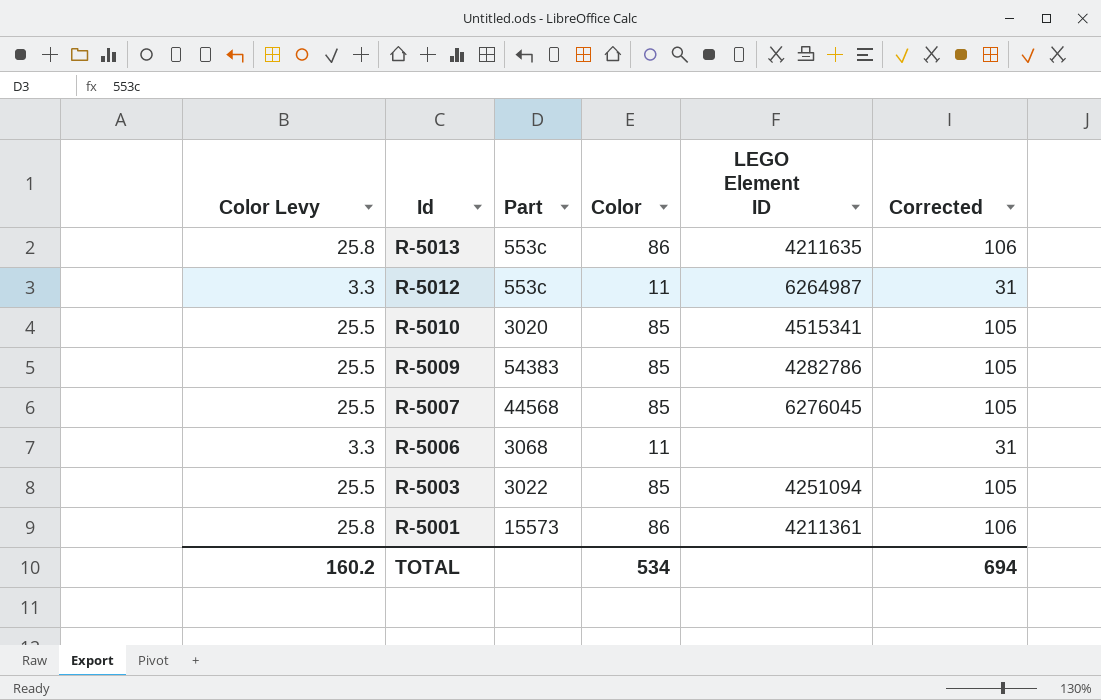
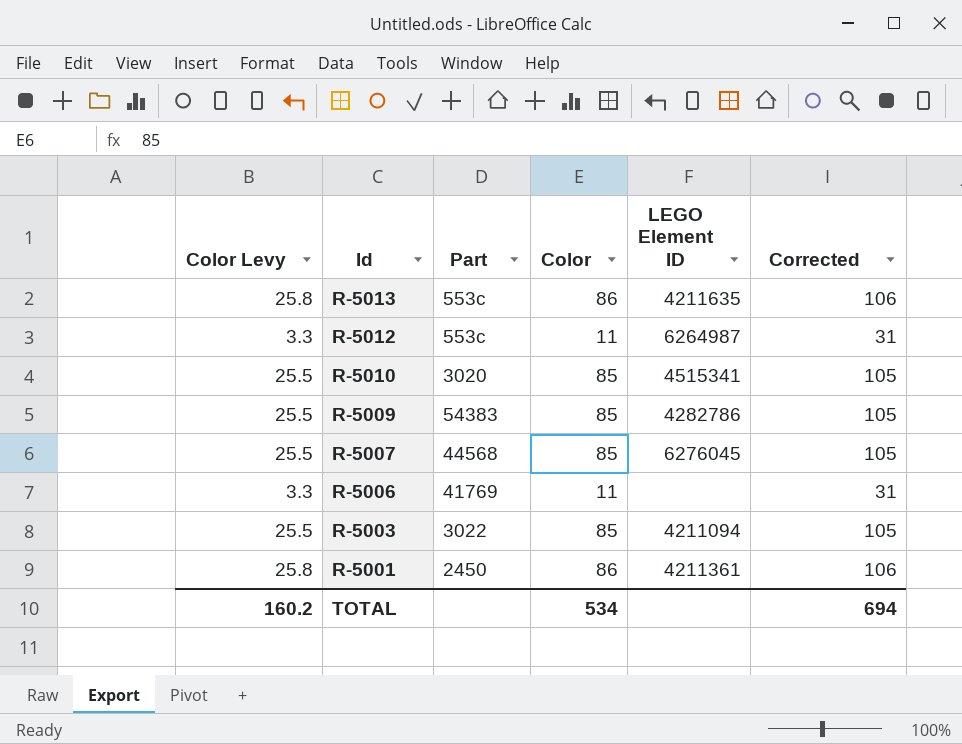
R-5006 | Part: 3068 -> 41769
R-5003 | LEGO Element ID: 4251094 -> 4211094
R-5001 | Part: 15573 -> 2450

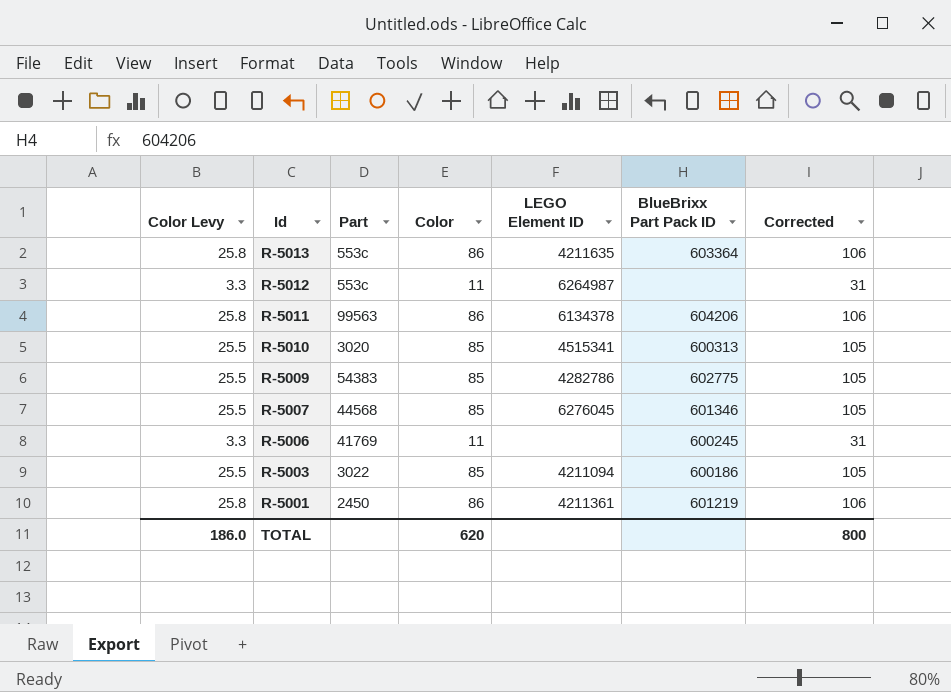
column BlueBrixx Part Pack ID | position: none -> 6
row R-5011: none -> 25.8 | 99563 | 86 | 6134378 | 604206 | 106
TOTAL | Color Levy: 160.2 -> 186.0
TOTAL | Color: 534 -> 620
TOTAL | Corrected: 694 -> 800

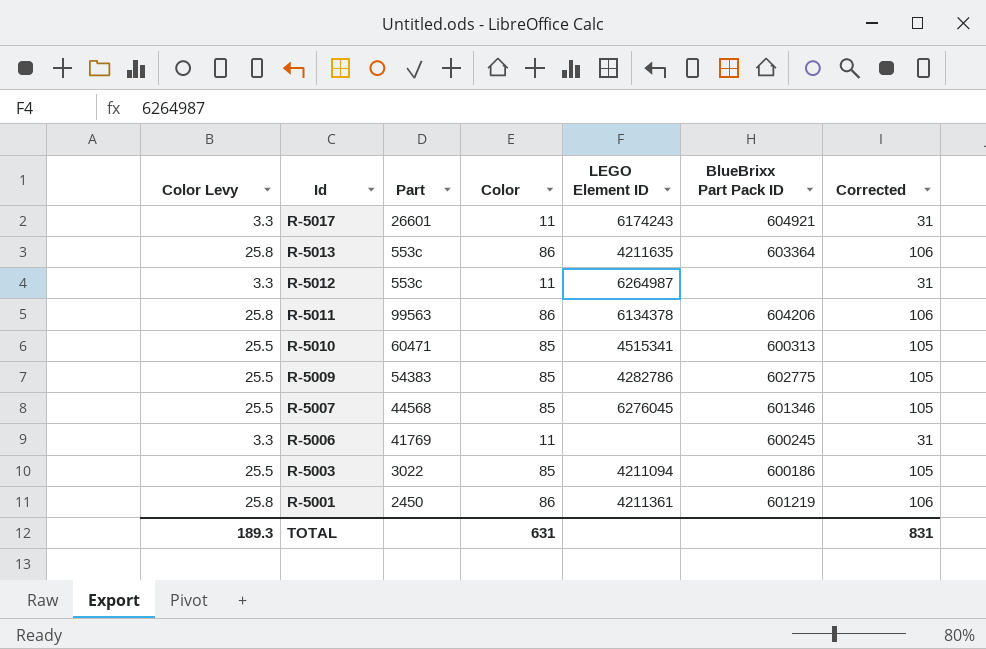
row R-5017: none -> 3.3 | 26601 | 11 | 6174243 | 604921 | 31
R-5010 | Part: 3020 -> 60471
TOTAL | Color Levy: 186.0 -> 189.3
TOTAL | Color: 620 -> 631
TOTAL | Corrected: 800 -> 831

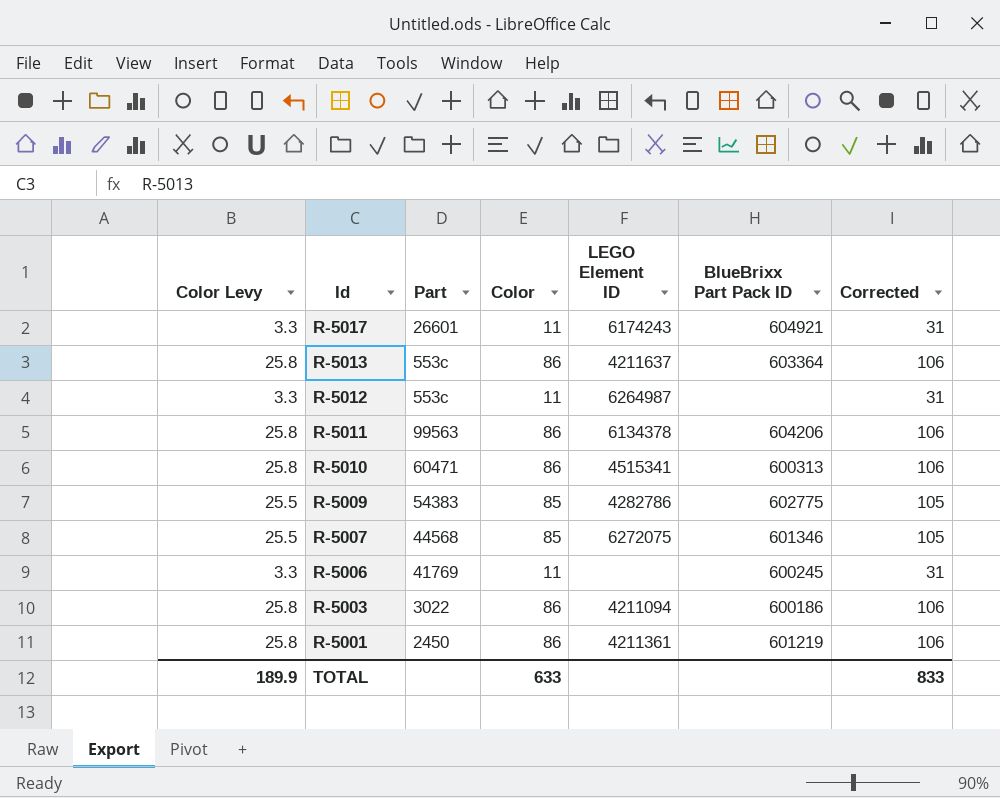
R-5013 | LEGO Element ID: 4211635 -> 4211637
R-5010 | Color Levy: 25.5 -> 25.8
R-5010 | Color: 85 -> 86
R-5010 | Corrected: 105 -> 106
R-5007 | LEGO Element ID: 6276045 -> 6272075
R-5003 | Color Levy: 25.5 -> 25.8
R-5003 | Color: 85 -> 86
R-5003 | Corrected: 105 -> 106
TOTAL | Color Levy: 189.3 -> 189.9
TOTAL | Color: 631 -> 633
TOTAL | Corrected: 831 -> 833

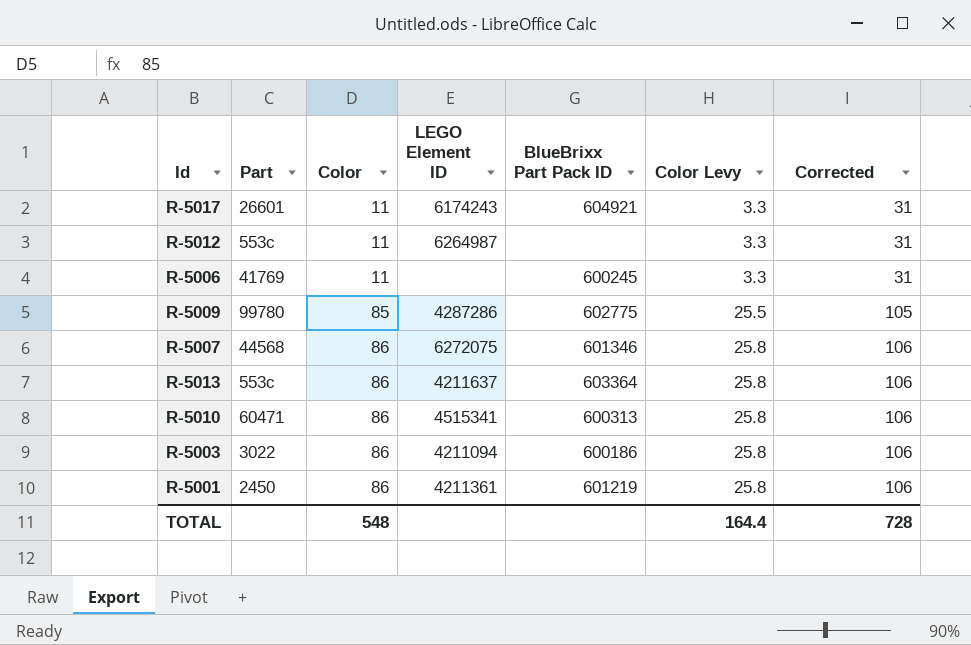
row order: Id descending -> Color ascending
column Color Levy | position: 1 -> 6
row R-5011: 25.8 | 99563 | 86 | 6134378 | 604206 | 106 -> none
R-5009 | Part: 54383 -> 99780
R-5009 | LEGO Element ID: 4282786 -> 4287286
R-5007 | Color: 85 -> 86
R-5007 | Color Levy: 25.5 -> 25.8
R-5007 | Corrected: 105 -> 106
TOTAL | Color: 633 -> 548
TOTAL | Color Levy: 189.9 -> 164.4
TOTAL | Corrected: 833 -> 728

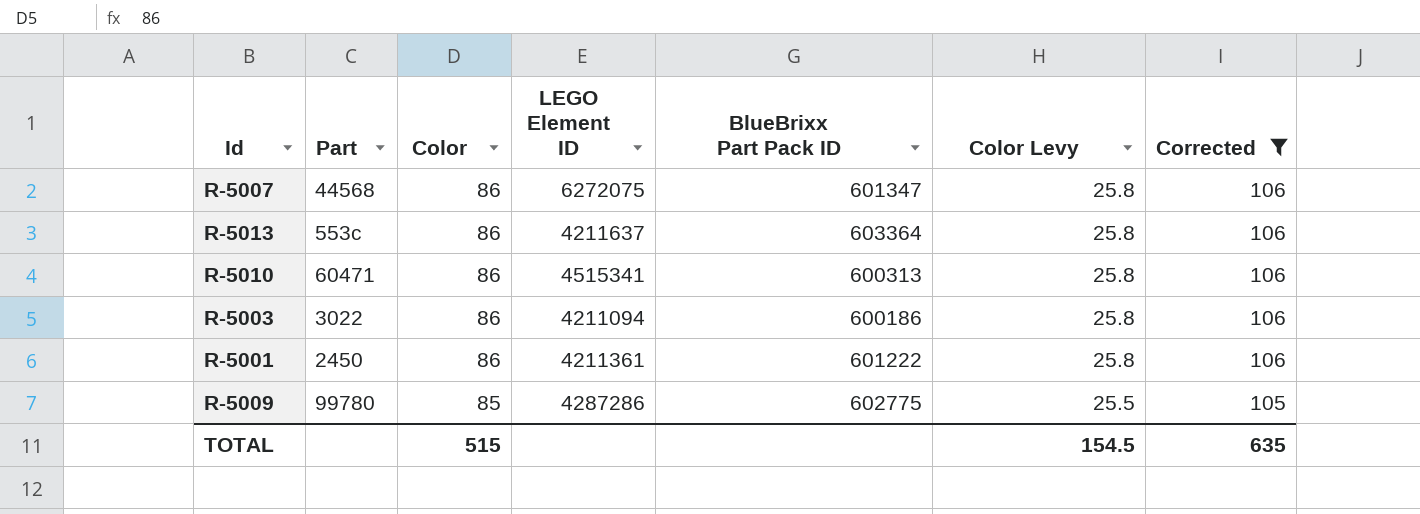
filter: none -> Corrected != 31
row order: Color ascending -> Color descending
R-5007 | BlueBrixx Part Pack ID: 601346 -> 601347
R-5001 | BlueBrixx Part Pack ID: 601219 -> 601222
TOTAL | Color: 548 -> 515
TOTAL | Color Levy: 164.4 -> 154.5
TOTAL | Corrected: 728 -> 635

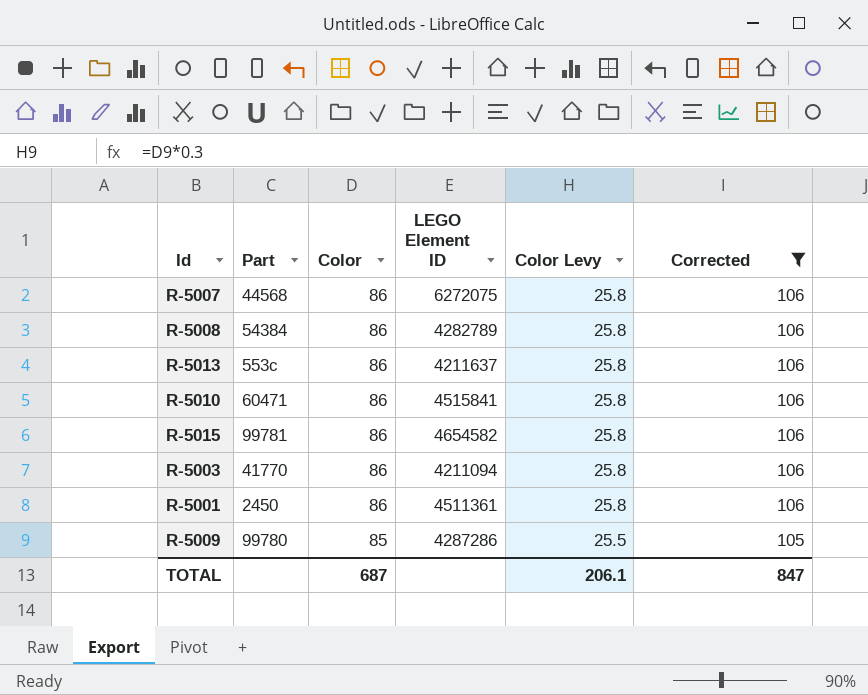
column BlueBrixx Part Pack ID | position: 5 -> none
row R-5008: none -> 54384 | 86 | 4282789 | 25.8 | 106
R-5010 | LEGO Element ID: 4515341 -> 4515841
row R-5015: none -> 99781 | 86 | 4654582 | 25.8 | 106
R-5003 | Part: 3022 -> 41770
R-5001 | LEGO Element ID: 4211361 -> 4511361
TOTAL | Color: 515 -> 687
TOTAL | Color Levy: 154.5 -> 206.1
TOTAL | Corrected: 635 -> 847

